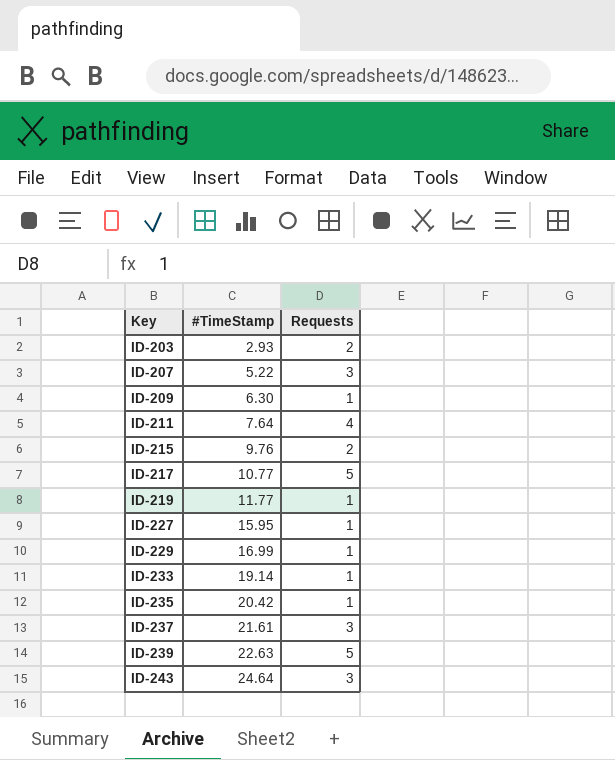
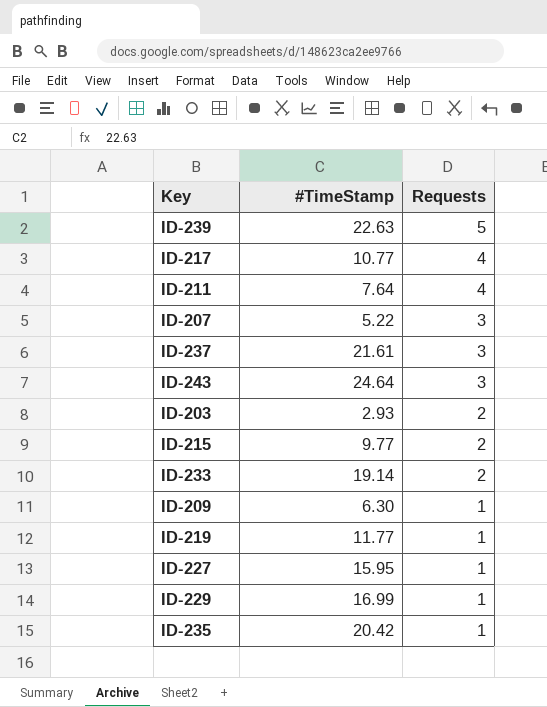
row order: Key ascending -> Requests descending
ID-217 | Requests: 5 -> 4
ID-215 | #TimeStamp: 9.76 -> 9.77
ID-233 | Requests: 1 -> 2

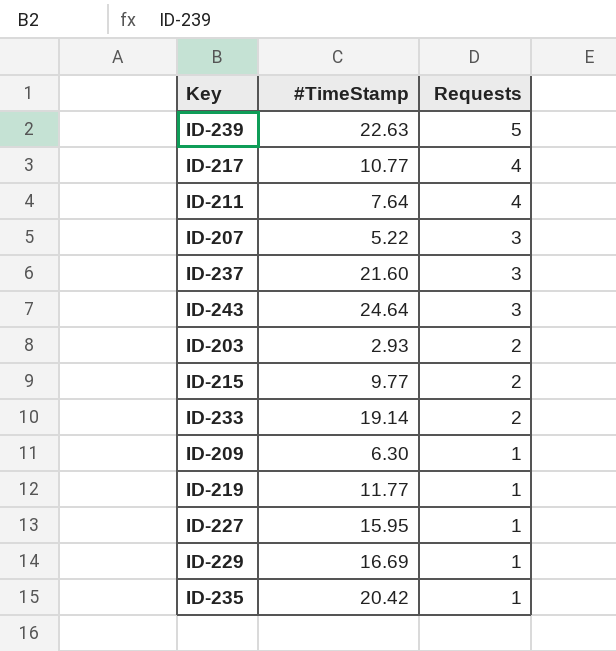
ID-237 | #TimeStamp: 21.61 -> 21.60
ID-229 | #TimeStamp: 16.99 -> 16.69

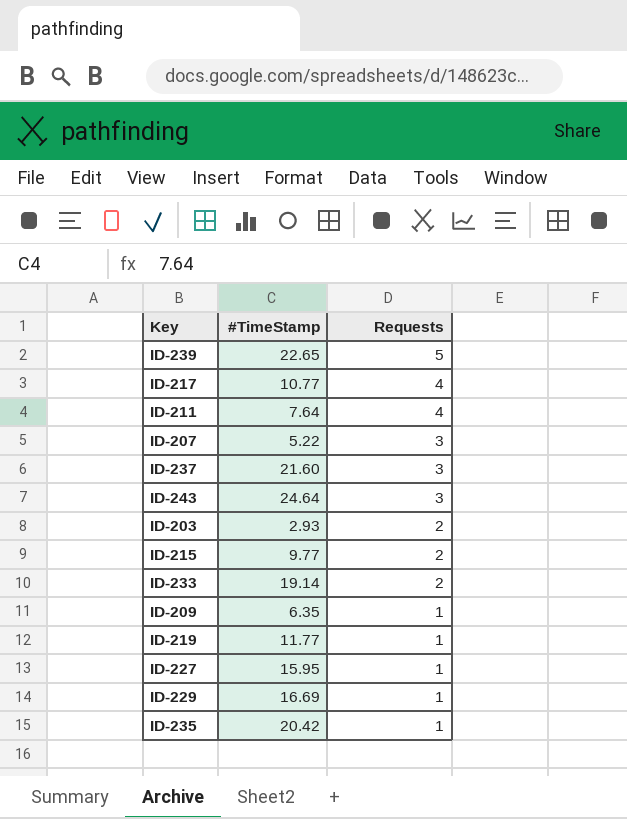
ID-239 | #TimeStamp: 22.63 -> 22.65
ID-209 | #TimeStamp: 6.30 -> 6.35

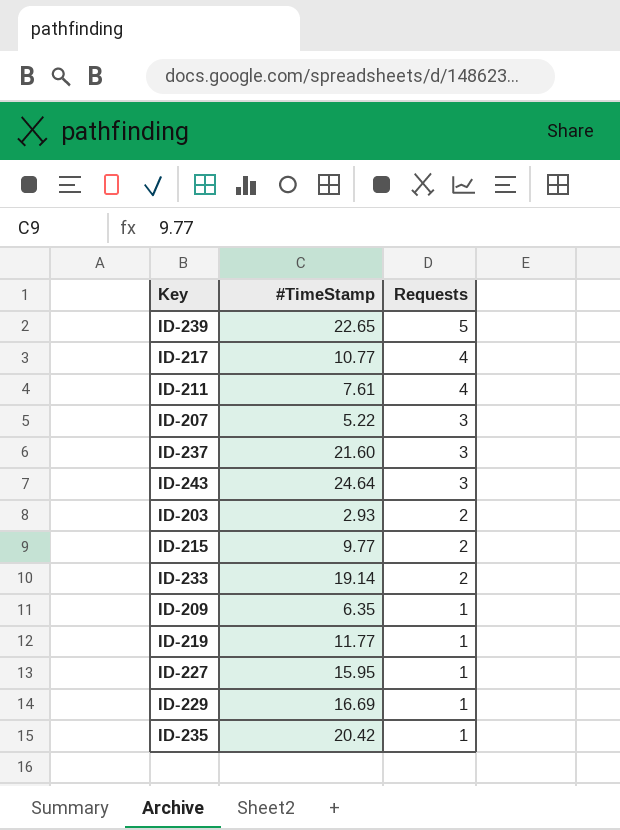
ID-211 | #TimeStamp: 7.64 -> 7.61

